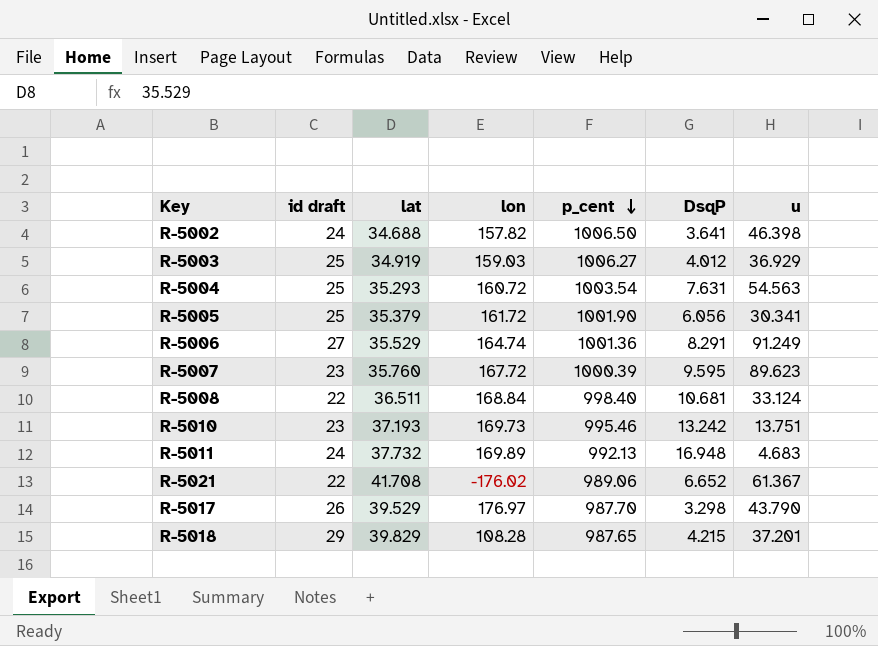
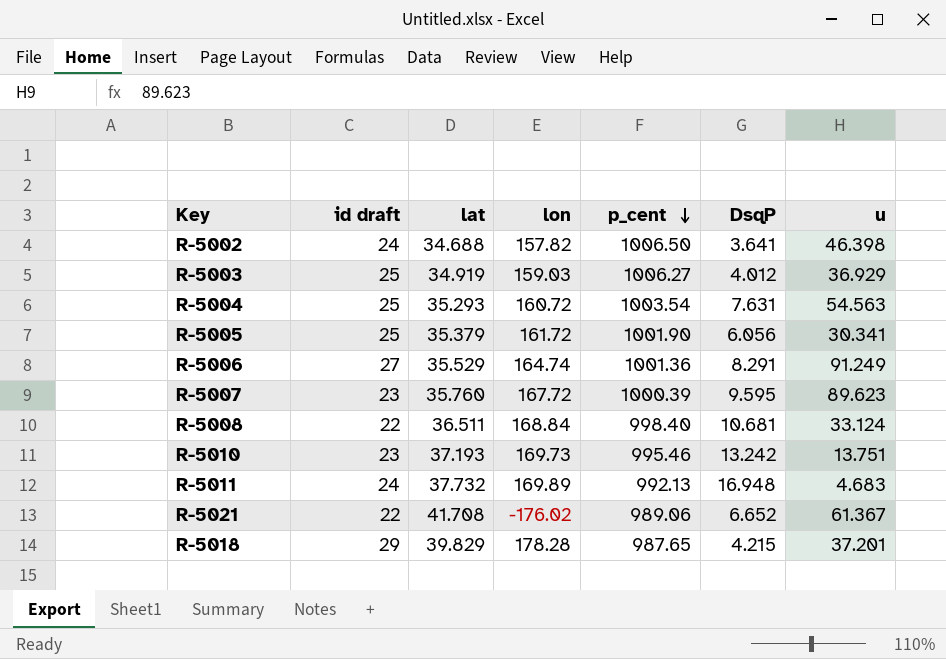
row R-5017: 26 | 39.529 | 176.97 | 987.70 | 3.298 | 43.790 -> none
R-5018 | lon: 108.28 -> 178.28

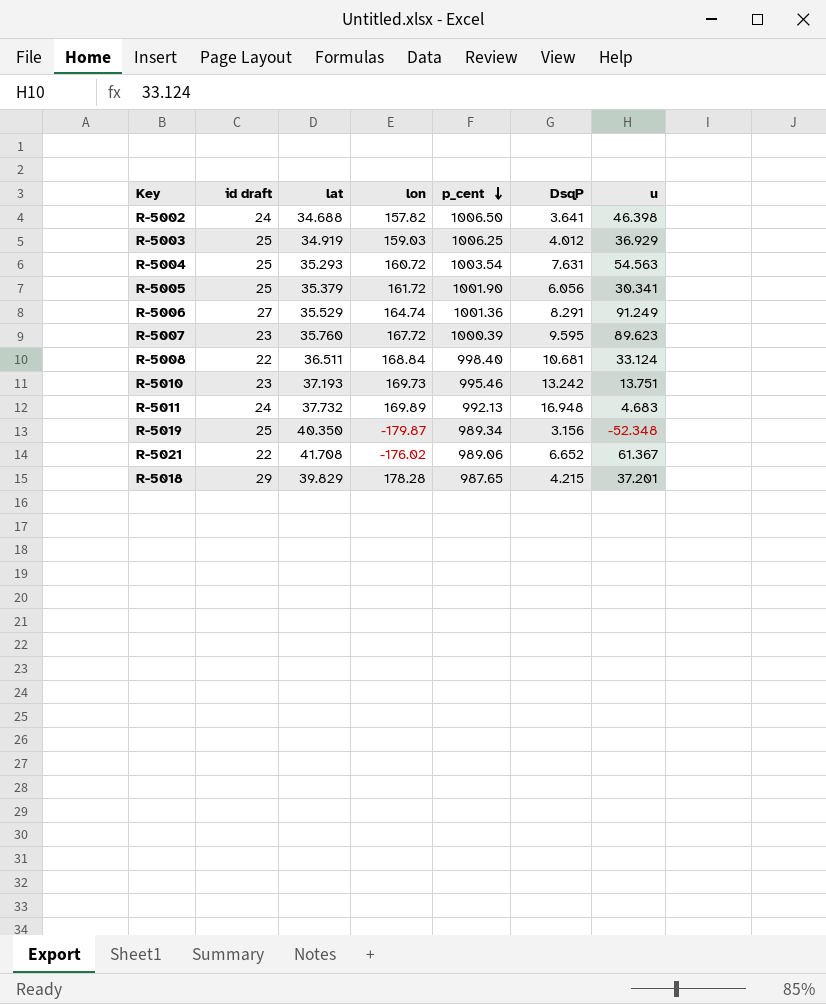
R-5003 | p_cent: 1006.27 -> 1006.25
row R-5019: none -> 25 | 40.350 | -179.87 | 989.34 | 3.156 | -52.348

